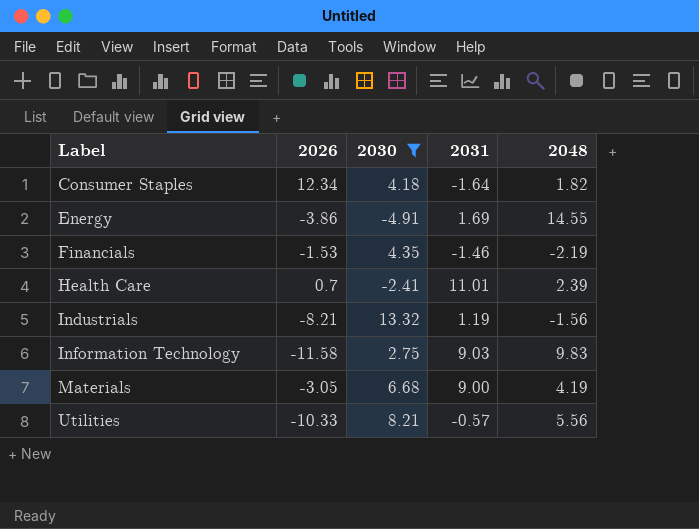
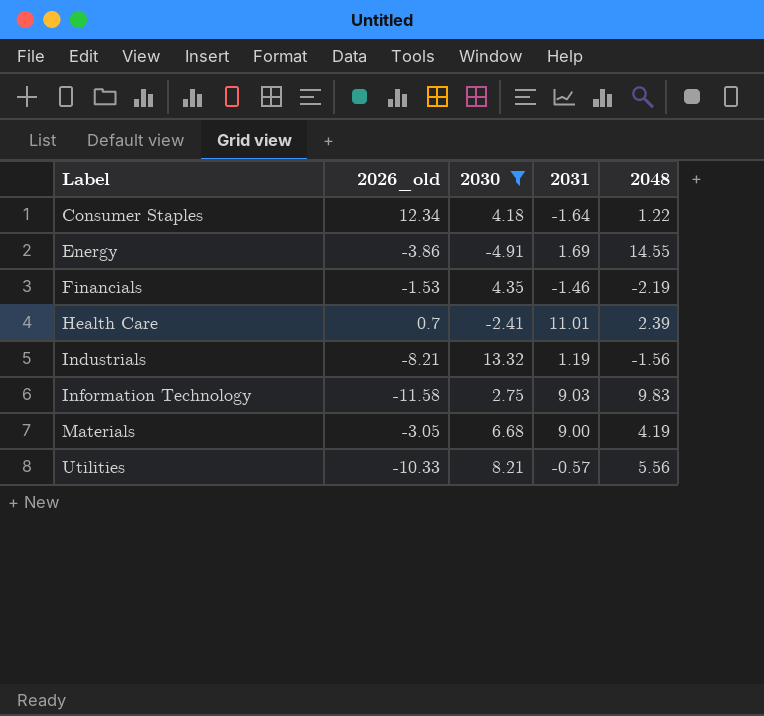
column name: 2026 -> 2026_old
Consumer Staples | 2048: 1.82 -> 1.22

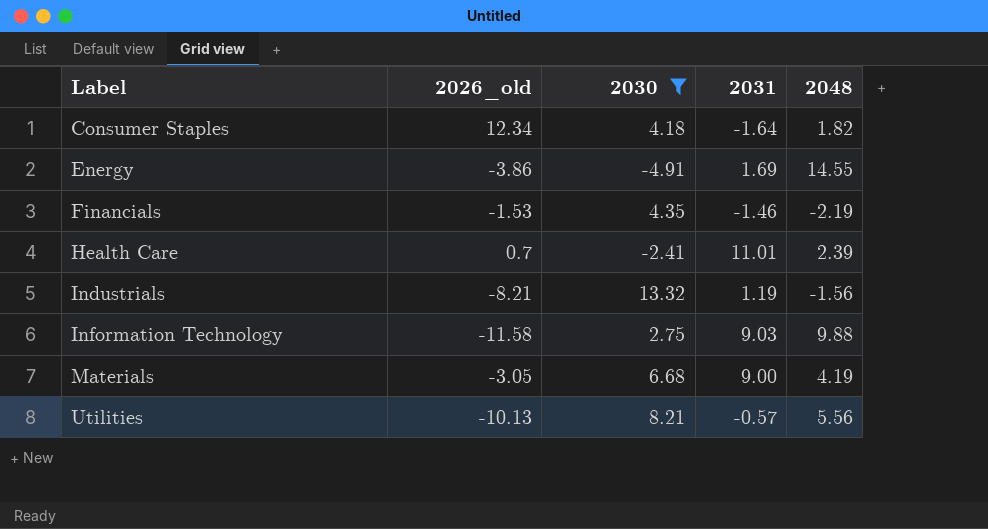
Consumer Staples | 2048: 1.22 -> 1.82
Information Technology | 2048: 9.83 -> 9.88
Utilities | 2026_old: -10.33 -> -10.13

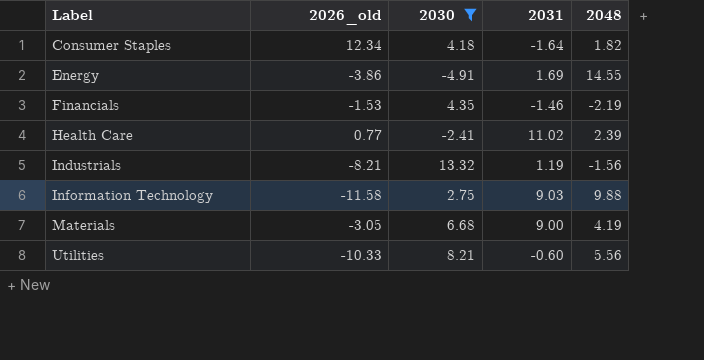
Health Care | 2026_old: 0.7 -> 0.77
Health Care | 2031: 11.01 -> 11.02
Utilities | 2026_old: -10.13 -> -10.33
Utilities | 2031: -0.57 -> -0.60

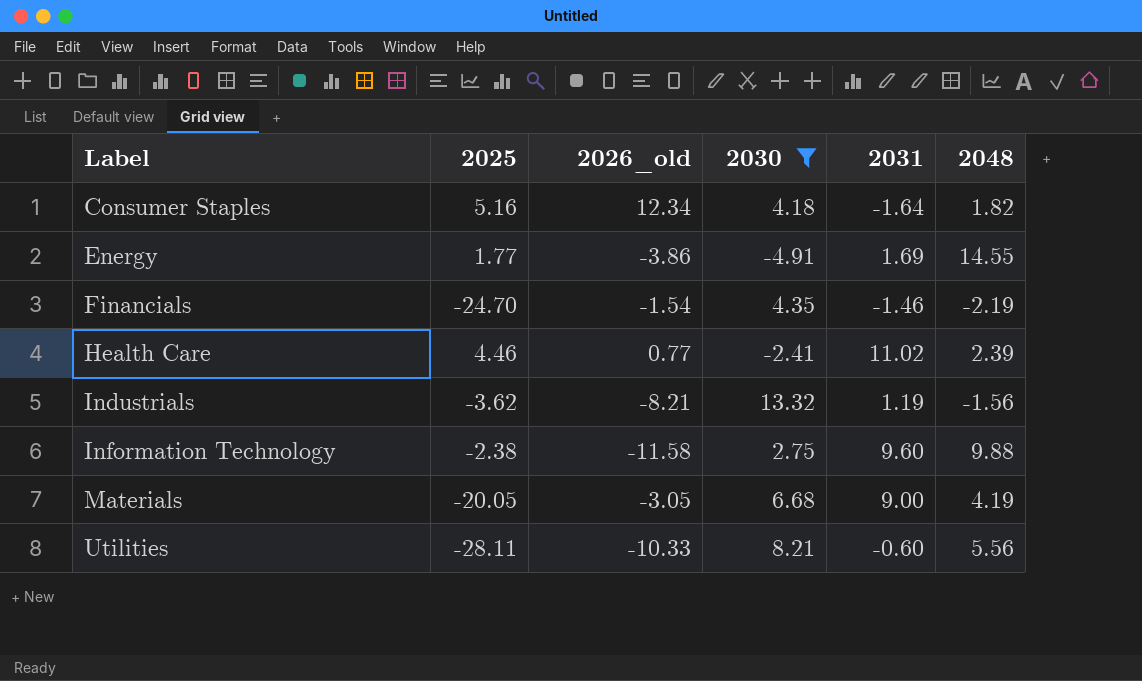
column 2025 | position: none -> 2
Financials | 2026_old: -1.53 -> -1.54
Information Technology | 2031: 9.03 -> 9.60

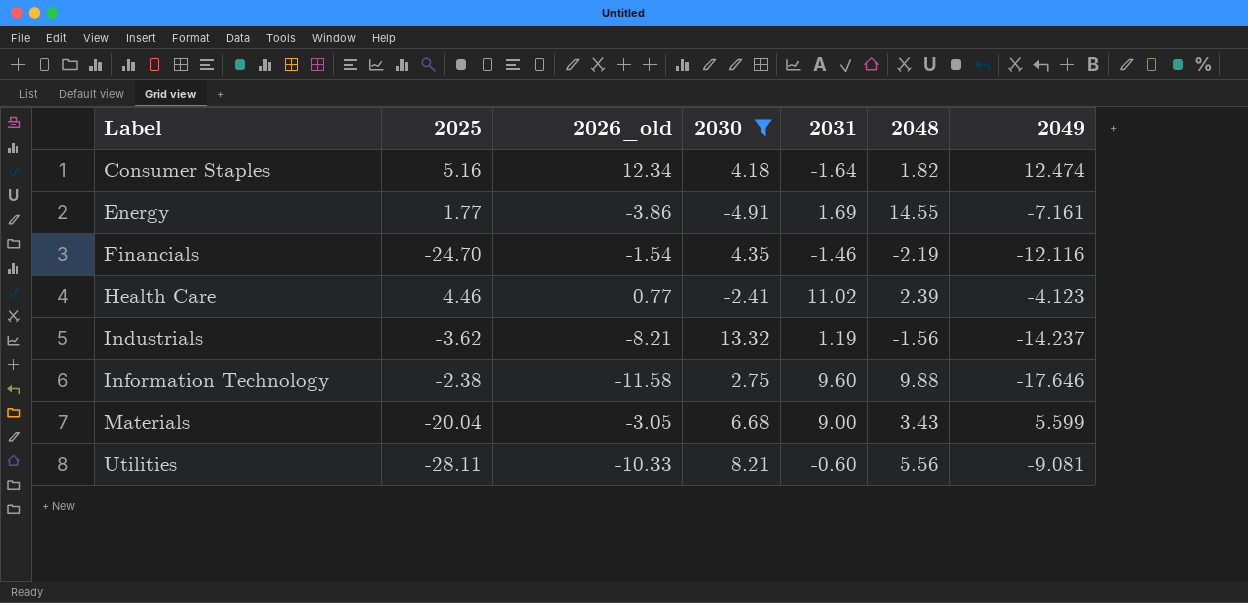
column 2049 | position: none -> 7
Materials | 2025: -20.05 -> -20.04
Materials | 2048: 4.19 -> 3.43

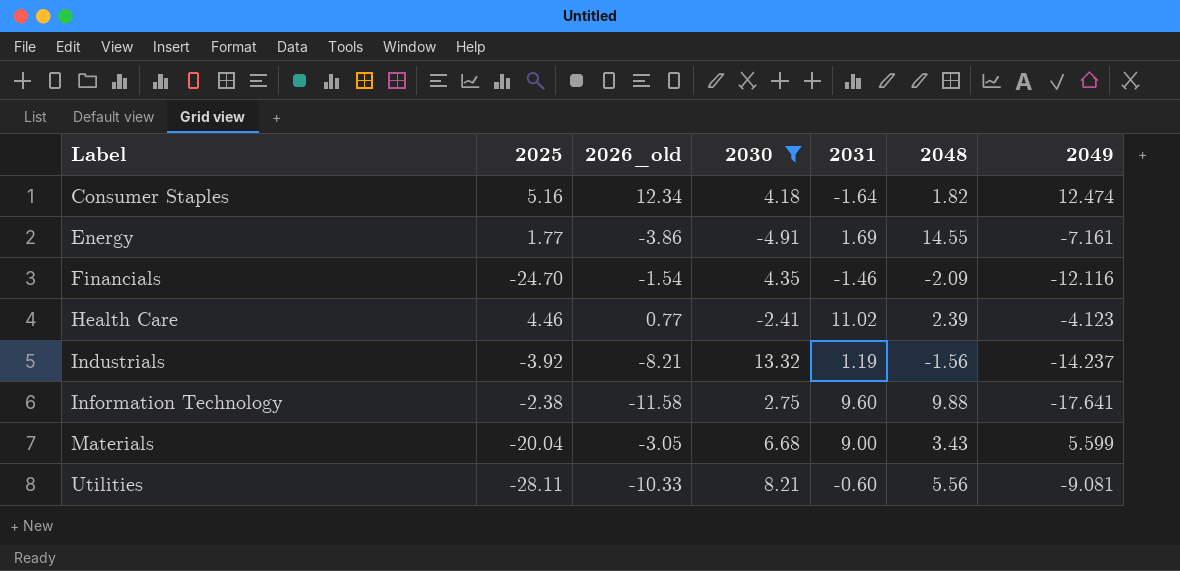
Financials | 2048: -2.19 -> -2.09
Industrials | 2025: -3.62 -> -3.92
Information Technology | 2049: -17.646 -> -17.641

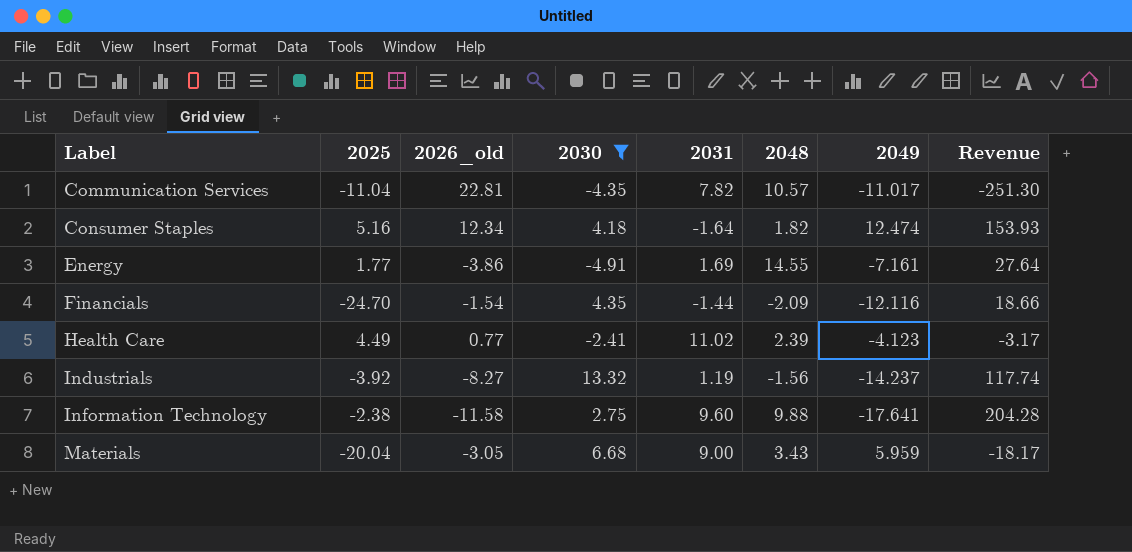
column Revenue | formula: none -> [2026_old] * [2049]
row Utilities: -28.11 | -10.33 | 8.21 | -0.60 | 5.56 | -9.081 -> none
row Communication Services: none -> -11.04 | 22.81 | -4.35 | 7.82 | 10.57 | -11.017 | -251.30
Financials | 2031: -1.46 -> -1.44
Health Care | 2025: 4.46 -> 4.49
Industrials | 2026_old: -8.21 -> -8.27
Materials | 2049: 5.599 -> 5.959

